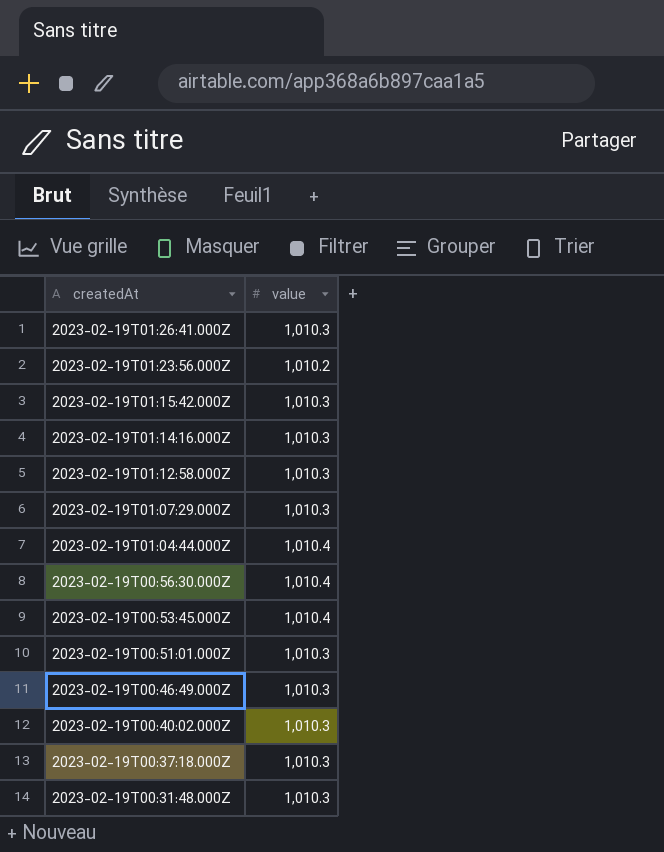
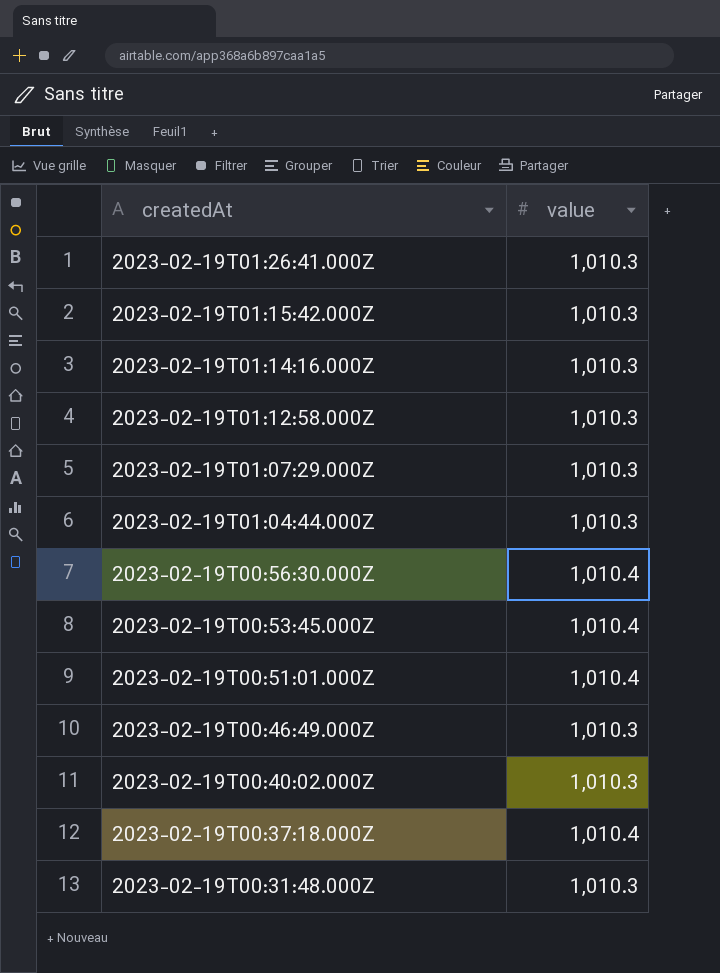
row 2023-02-19T01:23:56.000Z: 1,010.2 -> none
2023-02-19T01:04:44.000Z | value: 1,010.4 -> 1,010.3
2023-02-19T00:51:01.000Z | value: 1,010.3 -> 1,010.4
2023-02-19T00:37:18.000Z | value: 1,010.3 -> 1,010.4

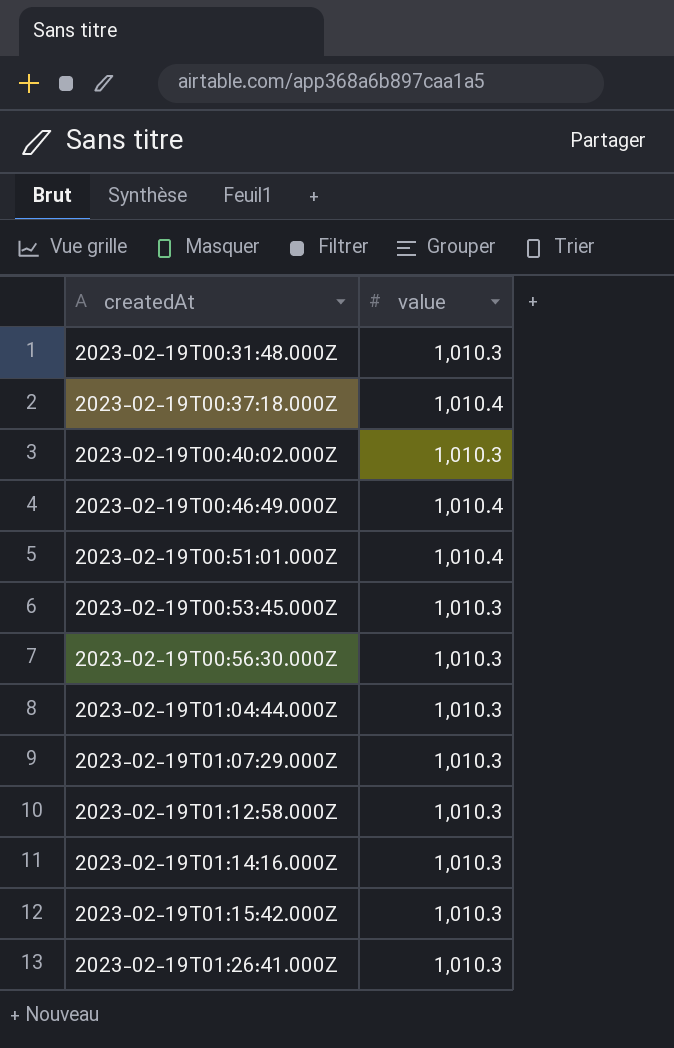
row order: createdAt descending -> createdAt ascending
2023-02-19T00:46:49.000Z | value: 1,010.3 -> 1,010.4
2023-02-19T00:53:45.000Z | value: 1,010.4 -> 1,010.3
2023-02-19T00:56:30.000Z | value: 1,010.4 -> 1,010.3

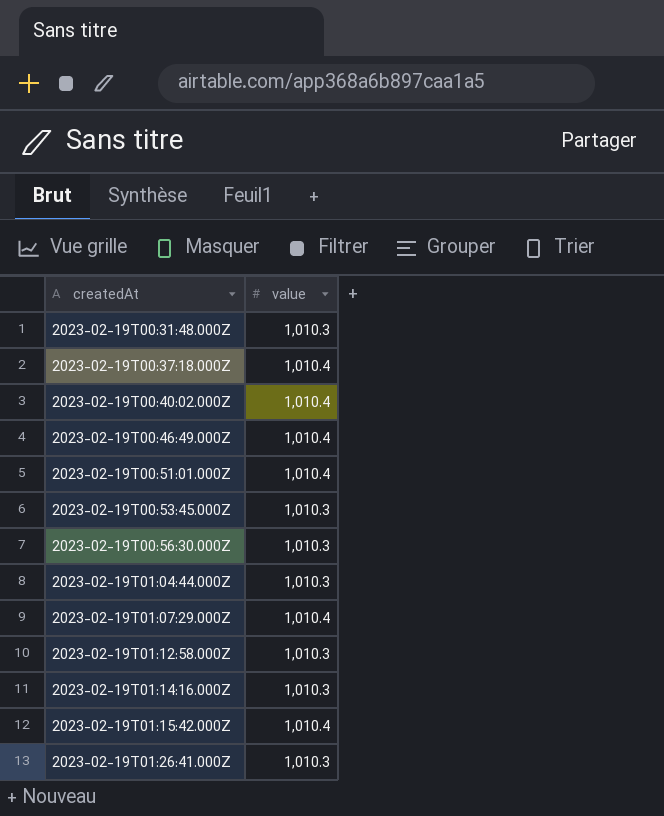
2023-02-19T00:40:02.000Z | value: 1,010.3 -> 1,010.4
2023-02-19T01:07:29.000Z | value: 1,010.3 -> 1,010.4
2023-02-19T01:15:42.000Z | value: 1,010.3 -> 1,010.4

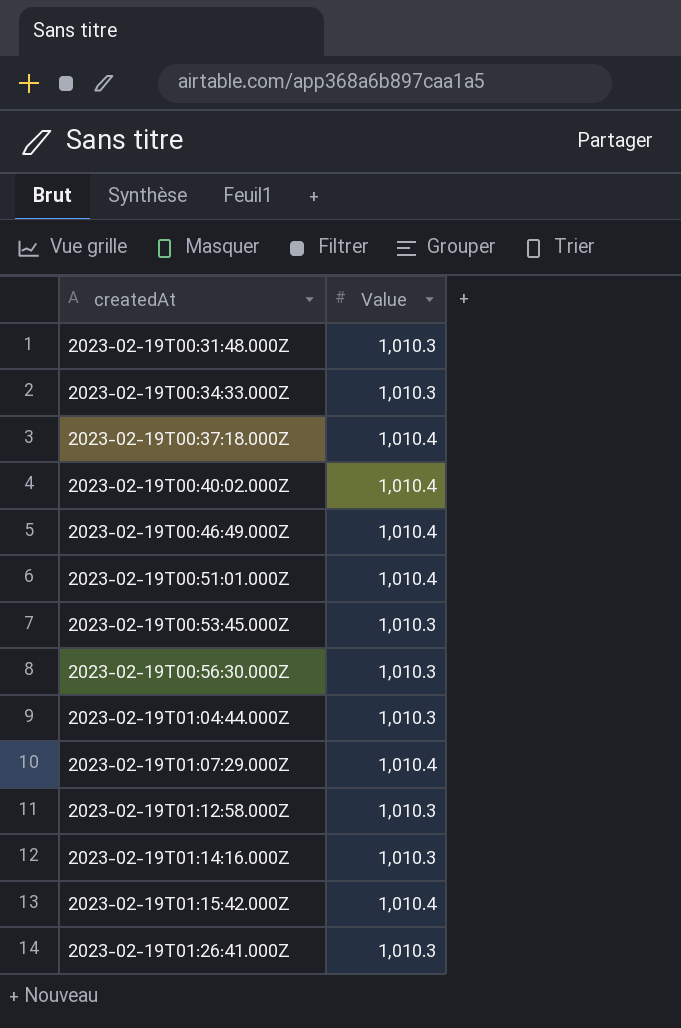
column name: value -> Value
row 2023-02-19T00:34:33.000Z: none -> 1,010.3

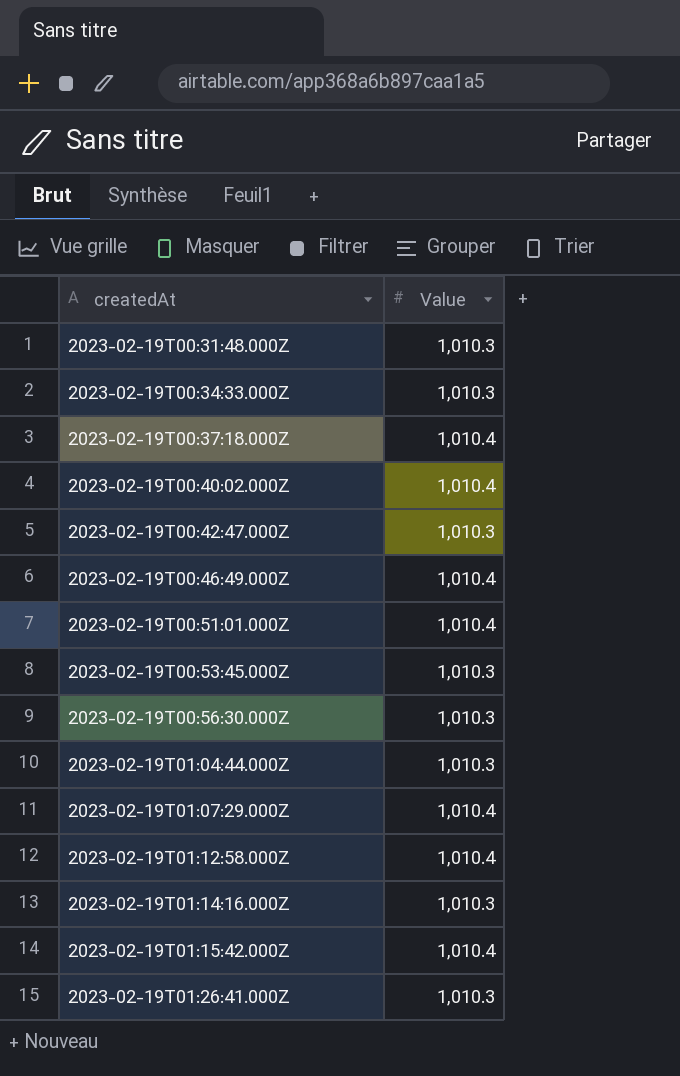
row 2023-02-19T00:42:47.000Z: none -> 1,010.3
2023-02-19T01:12:58.000Z | Value: 1,010.3 -> 1,010.4

